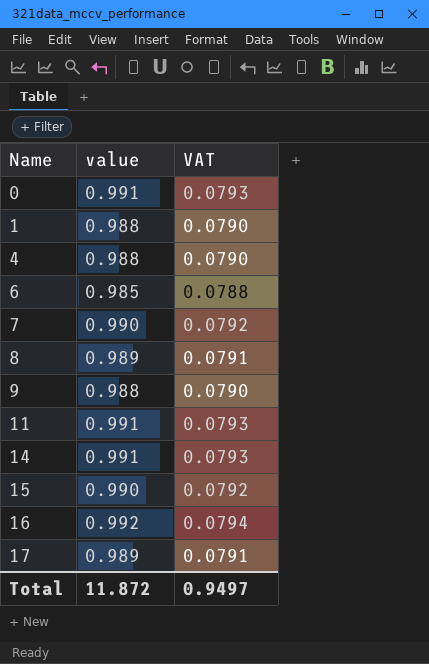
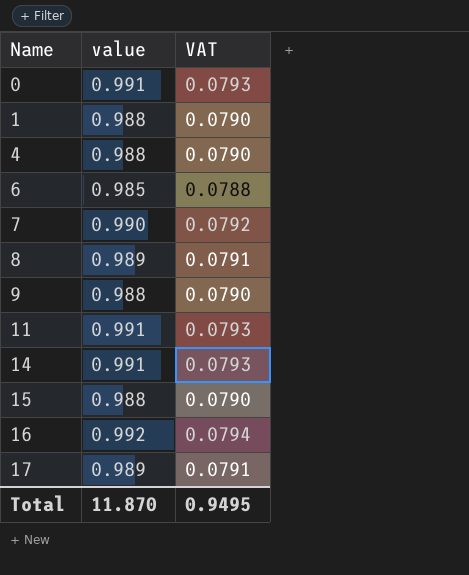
15 | value: 0.990 -> 0.988
15 | VAT: 0.0792 -> 0.0790
Total | value: 11.872 -> 11.870
Total | VAT: 0.9497 -> 0.9495

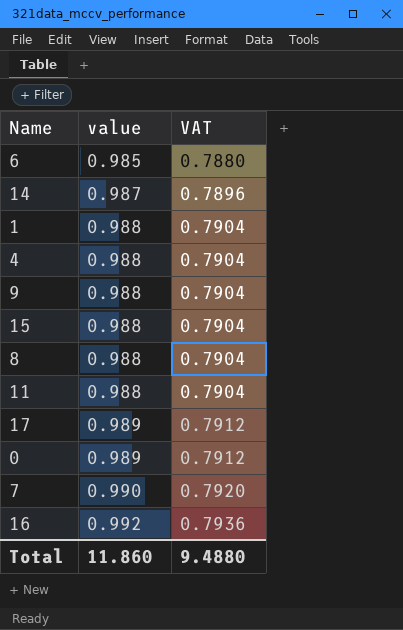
row order: Name ascending -> value ascending
column VAT | formula: [value] * 0.08 -> [value] * 0.8
14 | value: 0.991 -> 0.987
8 | value: 0.989 -> 0.988
11 | value: 0.991 -> 0.988
0 | value: 0.991 -> 0.989
Total | value: 11.870 -> 11.860
Total | VAT: 0.9495 -> 9.4880

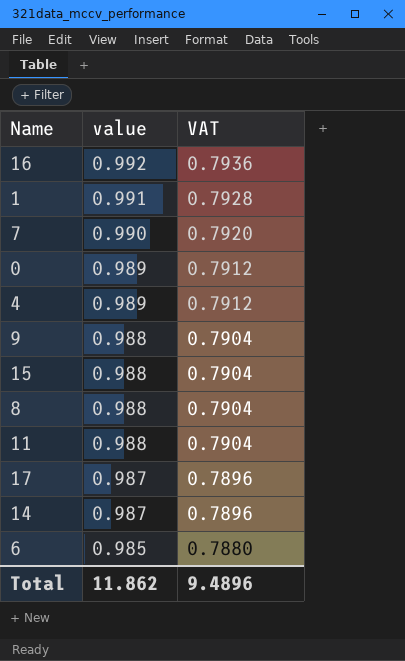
row order: value ascending -> value descending
1 | value: 0.988 -> 0.991
1 | VAT: 0.7904 -> 0.7928
4 | value: 0.988 -> 0.989
4 | VAT: 0.7904 -> 0.7912
17 | value: 0.989 -> 0.987
17 | VAT: 0.7912 -> 0.7896
Total | value: 11.860 -> 11.862
Total | VAT: 9.4880 -> 9.4896

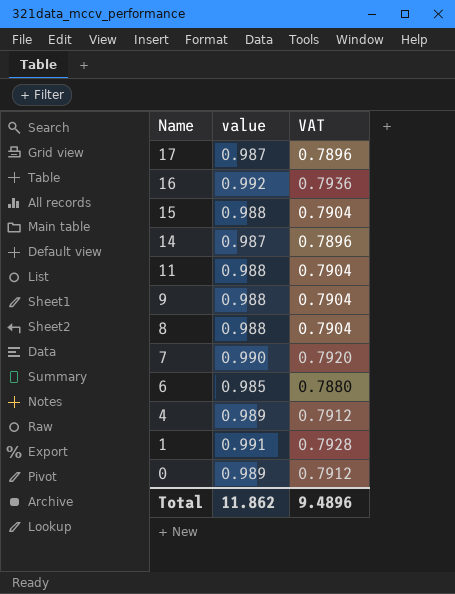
row order: value descending -> Name descending

